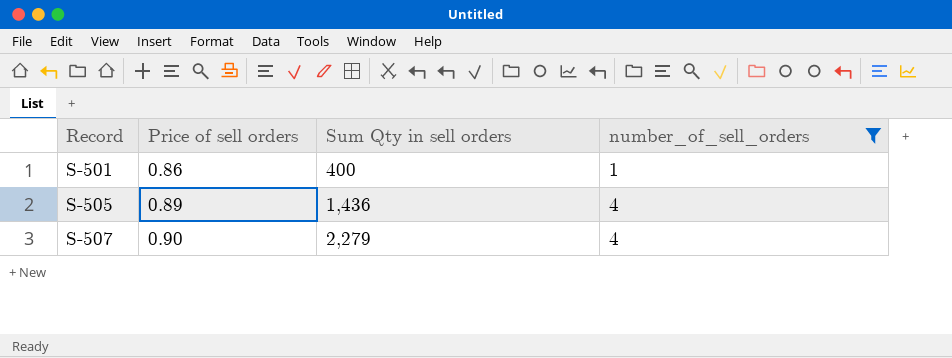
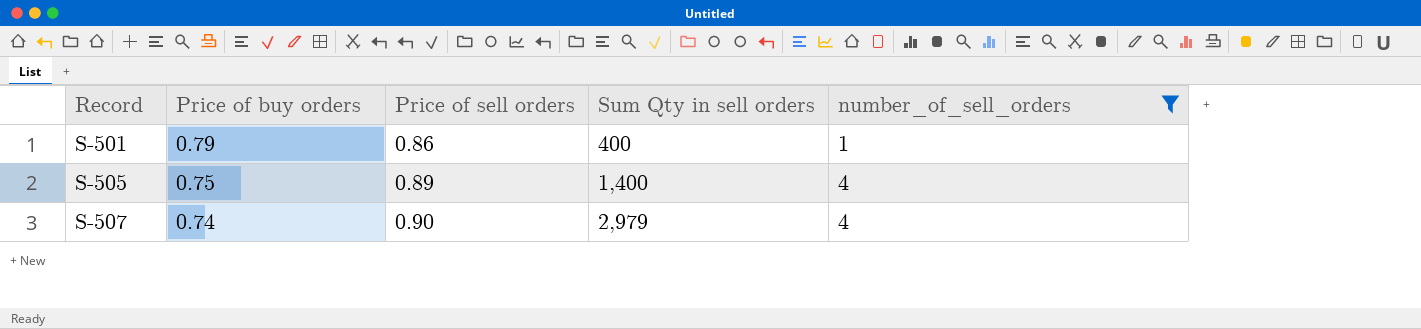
column Price of buy orders | position: none -> 2
S-505 | Sum Qty in sell orders: 1,436 -> 1,400
S-507 | Sum Qty in sell orders: 2,279 -> 2,979

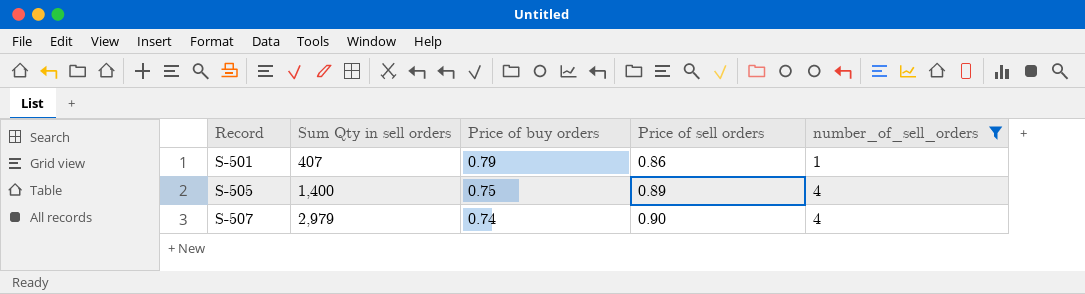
column Sum Qty in sell orders | position: 4 -> 2
S-501 | Sum Qty in sell orders: 400 -> 407

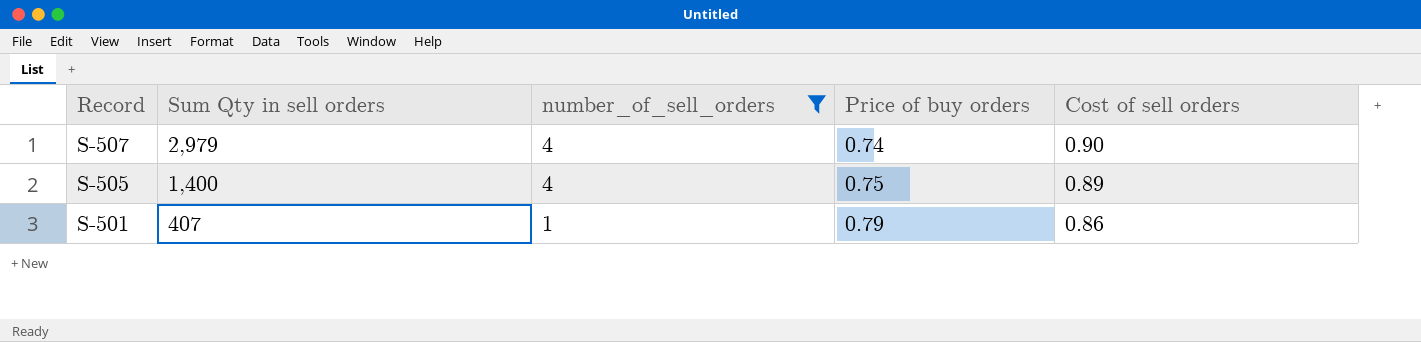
row order: Record ascending -> Record descending
column number_of_sell_orders | position: 5 -> 3
column name: Price of sell orders -> Cost of sell orders

